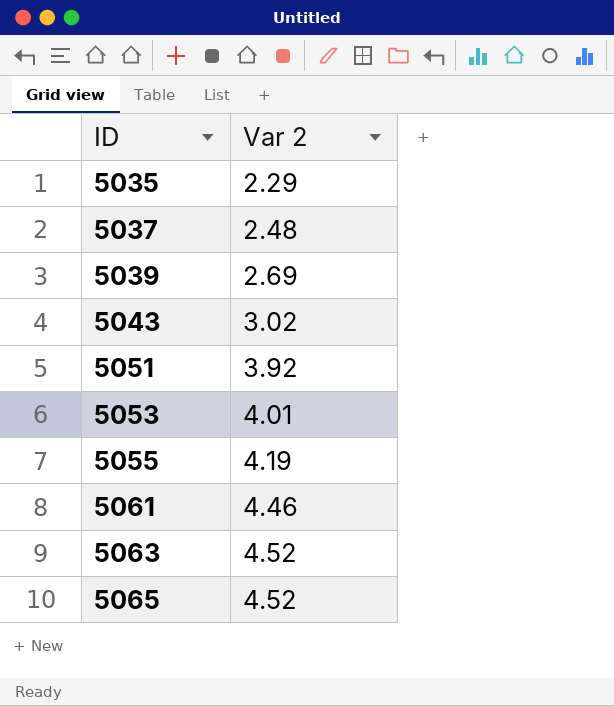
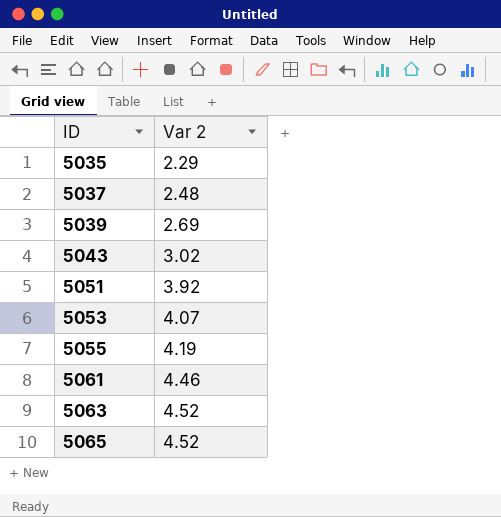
5053 | Var 2: 4.01 -> 4.07

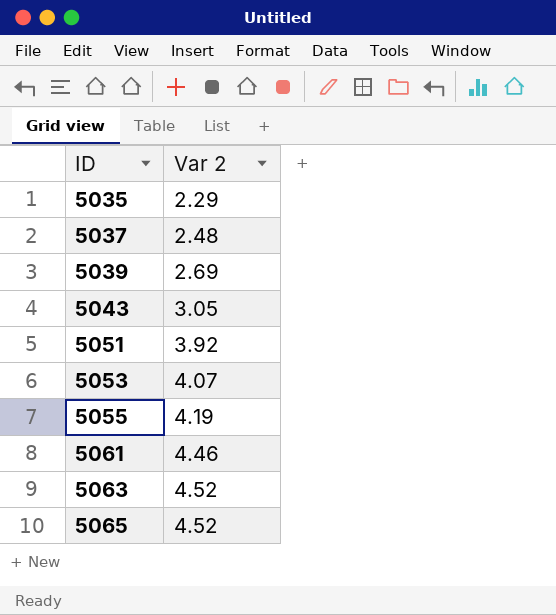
5043 | Var 2: 3.02 -> 3.05

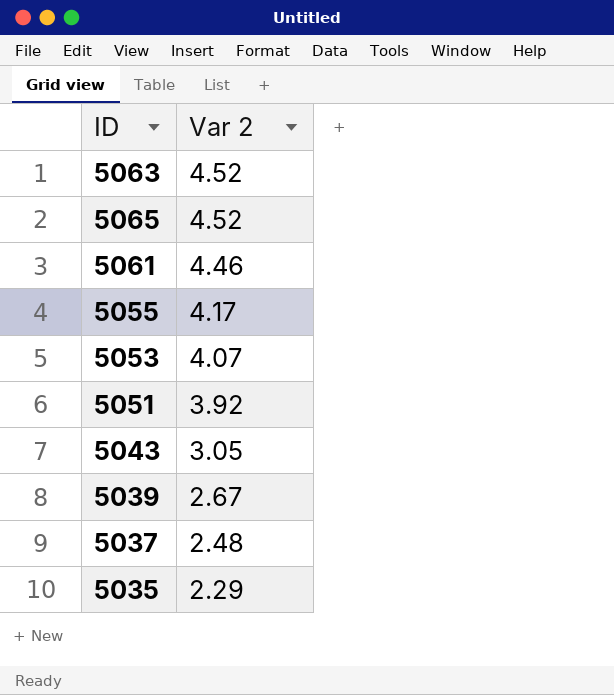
row order: ID ascending -> Var 2 descending
5055 | Var 2: 4.19 -> 4.17
5039 | Var 2: 2.69 -> 2.67

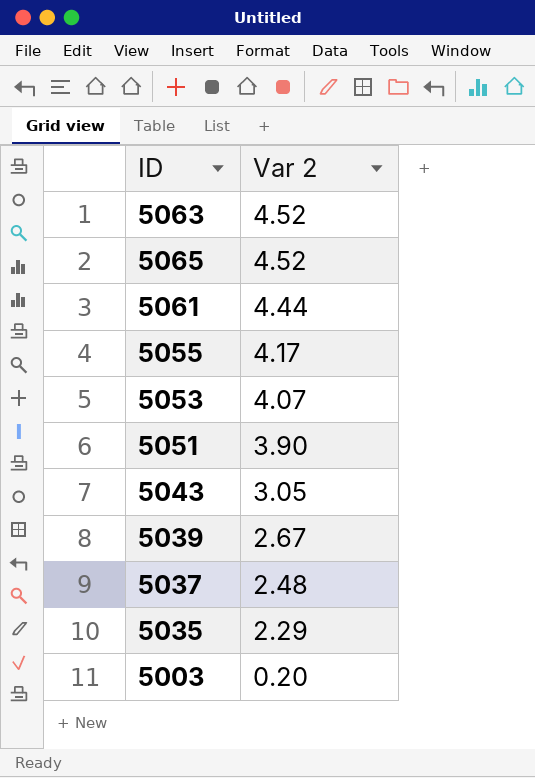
5061 | Var 2: 4.46 -> 4.44
5051 | Var 2: 3.92 -> 3.90
row 5003: none -> 0.20

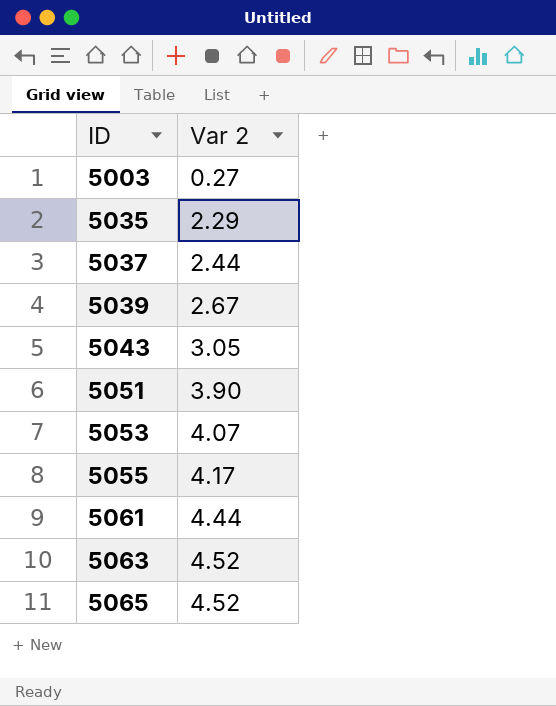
row order: Var 2 descending -> ID ascending
5003 | Var 2: 0.20 -> 0.27
5037 | Var 2: 2.48 -> 2.44

